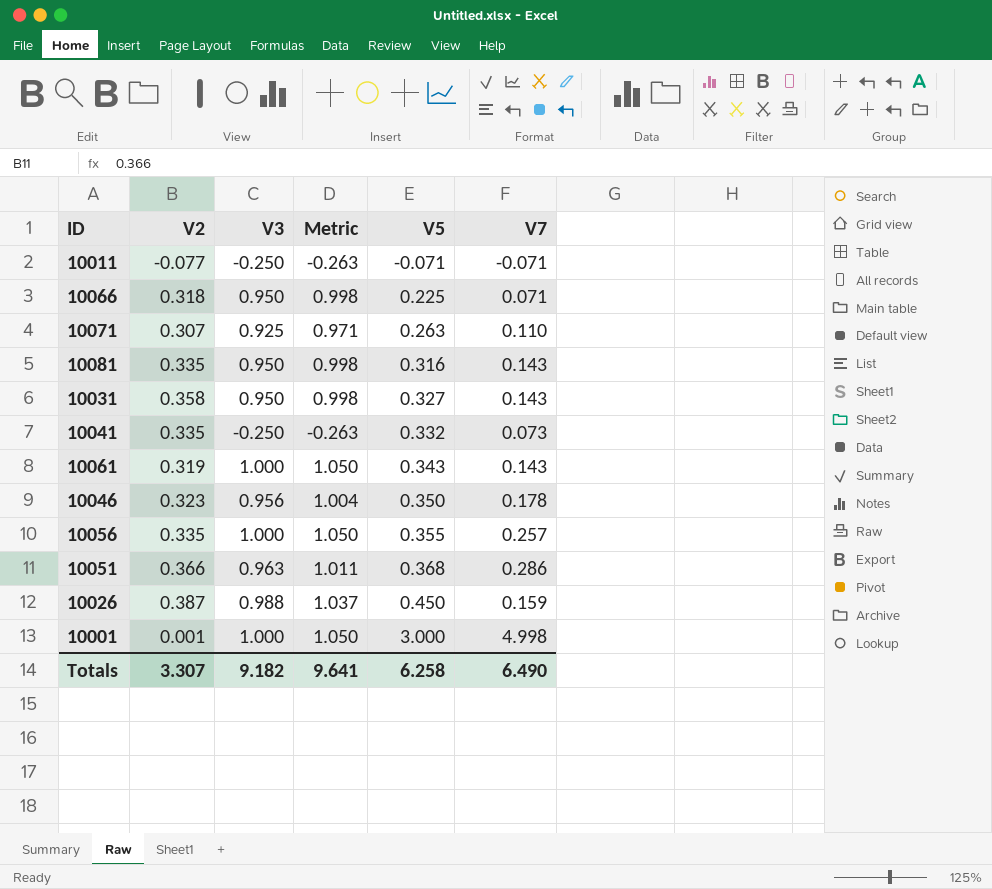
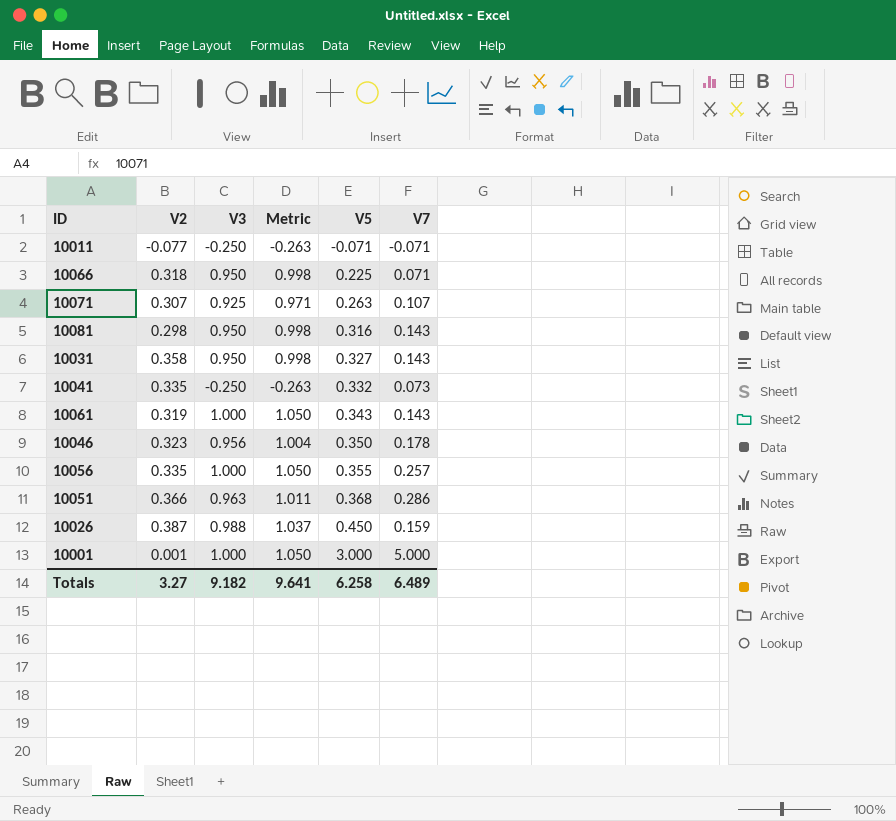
10071 | V7: 0.110 -> 0.107
10081 | V2: 0.335 -> 0.298
10001 | V7: 4.998 -> 5.000
Totals | V2: 3.307 -> 3.27
Totals | V7: 6.490 -> 6.489

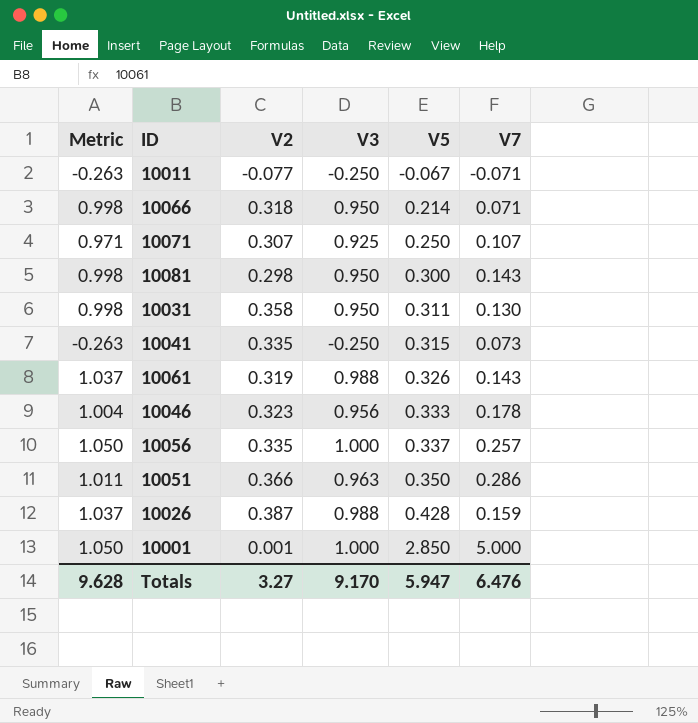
column Metric | position: 4 -> 1
10011 | V5: -0.071 -> -0.067
10066 | V5: 0.225 -> 0.214
10071 | V5: 0.263 -> 0.250
10081 | V5: 0.316 -> 0.300
10031 | V5: 0.327 -> 0.311
10031 | V7: 0.143 -> 0.130
10041 | V5: 0.332 -> 0.315
10061 | Metric: 1.050 -> 1.037
10061 | V3: 1.000 -> 0.988
10061 | V5: 0.343 -> 0.326
10046 | V5: 0.350 -> 0.333
10056 | V5: 0.355 -> 0.337
10051 | V5: 0.368 -> 0.350
10026 | V5: 0.450 -> 0.428
10001 | V5: 3.000 -> 2.850
Totals | Metric: 9.641 -> 9.628
Totals | V3: 9.182 -> 9.170
Totals | V5: 6.258 -> 5.947
Totals | V7: 6.489 -> 6.476

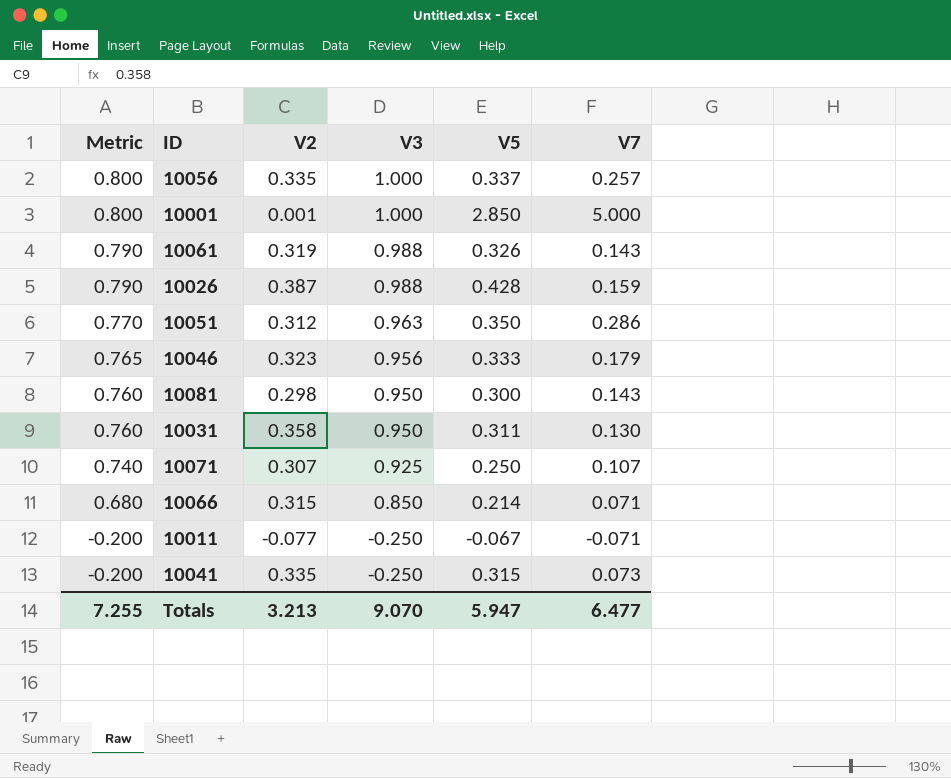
row order: V5 ascending -> Metric descending
column Metric | formula: [V3] * 1.05 -> [V3] * 0.8
10051 | V2: 0.366 -> 0.312
10046 | V7: 0.178 -> 0.179
10066 | V2: 0.318 -> 0.315
10066 | V3: 0.950 -> 0.850
Totals | Metric: 9.628 -> 7.255
Totals | V2: 3.27 -> 3.213
Totals | V3: 9.170 -> 9.070
Totals | V7: 6.476 -> 6.477

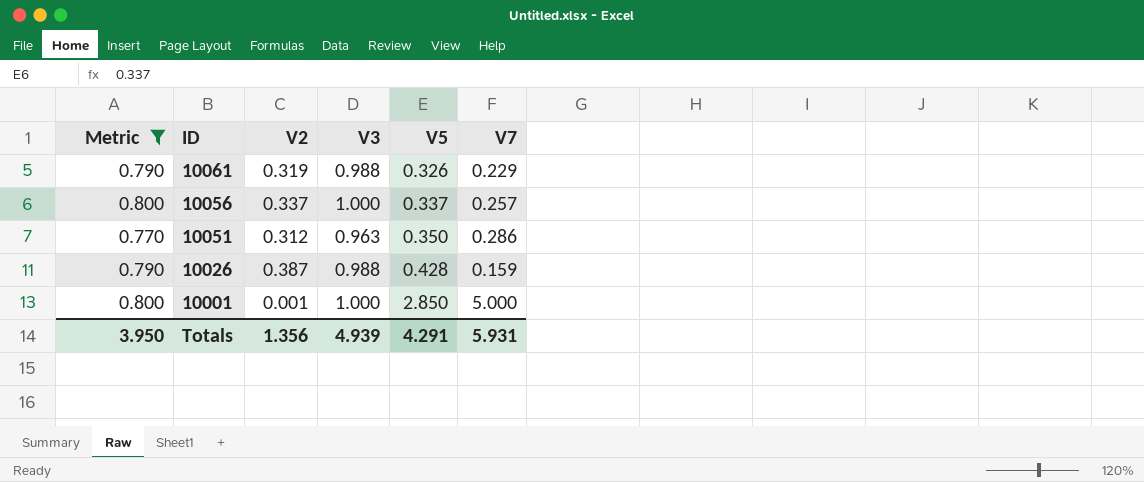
filter: none -> Metric >= 0.770
row order: Metric descending -> ID descending
10061 | V7: 0.143 -> 0.229
10056 | V2: 0.335 -> 0.337
Totals | Metric: 7.255 -> 3.950
Totals | V2: 3.213 -> 1.356
Totals | V3: 9.070 -> 4.939
Totals | V5: 5.947 -> 4.291
Totals | V7: 6.477 -> 5.931

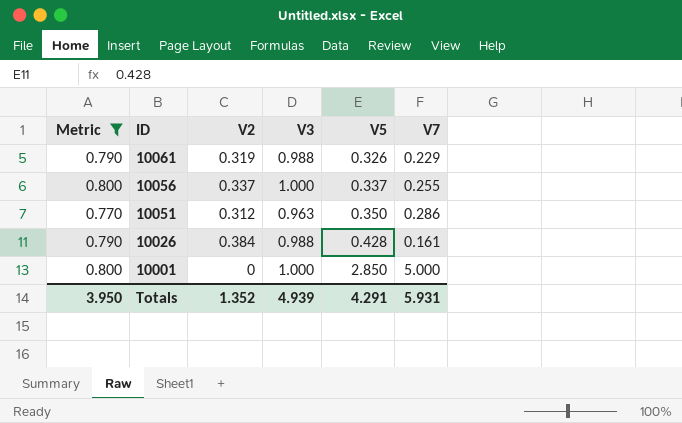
10056 | V7: 0.257 -> 0.255
10026 | V2: 0.387 -> 0.384
10026 | V7: 0.159 -> 0.161
10001 | V2: 0.001 -> 0
Totals | V2: 1.356 -> 1.352

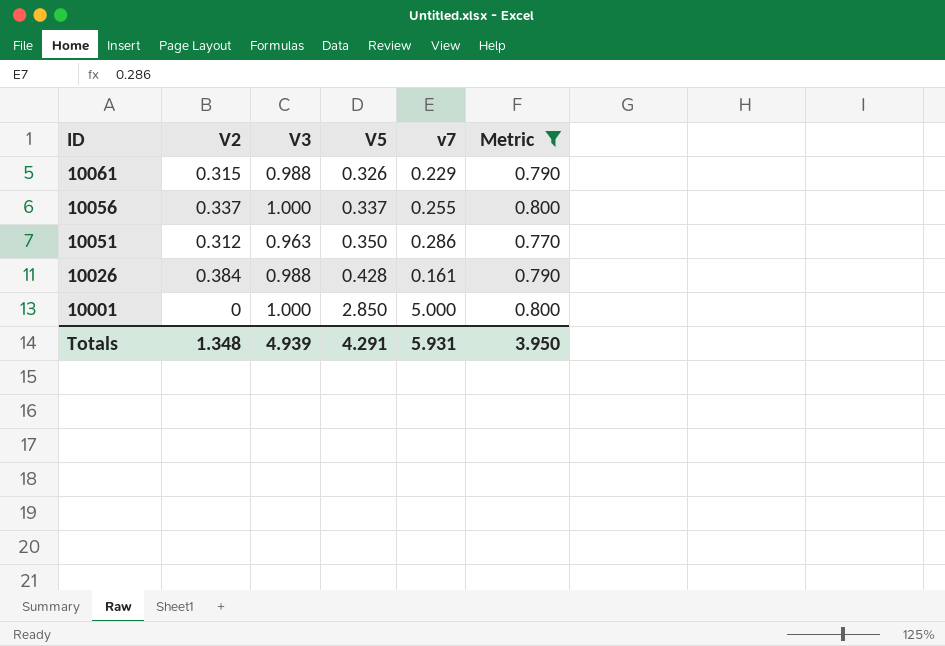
column name: V7 -> v7
column Metric | position: 1 -> 6
10061 | V2: 0.319 -> 0.315
Totals | V2: 1.352 -> 1.348

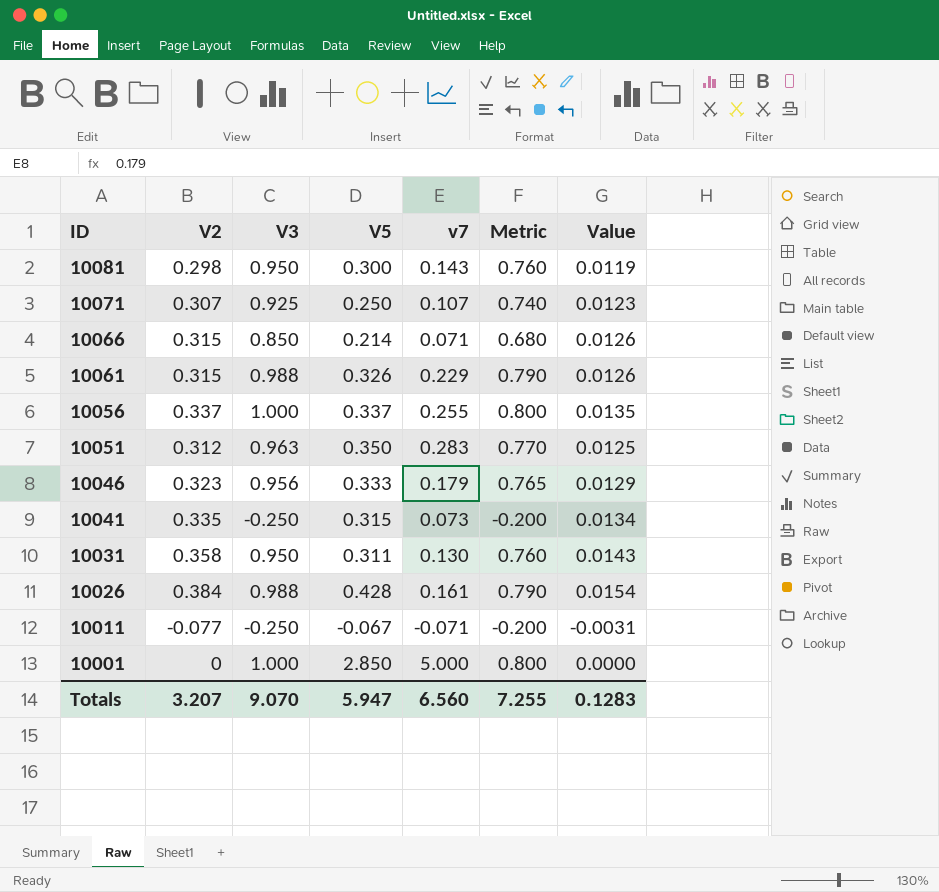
filter: Metric >= 0.770 -> none
column Value | formula: none -> [V2] * 0.04
10051 | v7: 0.286 -> 0.283
Totals | V2: 1.348 -> 3.207
Totals | V3: 4.939 -> 9.070
Totals | V5: 4.291 -> 5.947
Totals | v7: 5.931 -> 6.560
Totals | Metric: 3.950 -> 7.255

